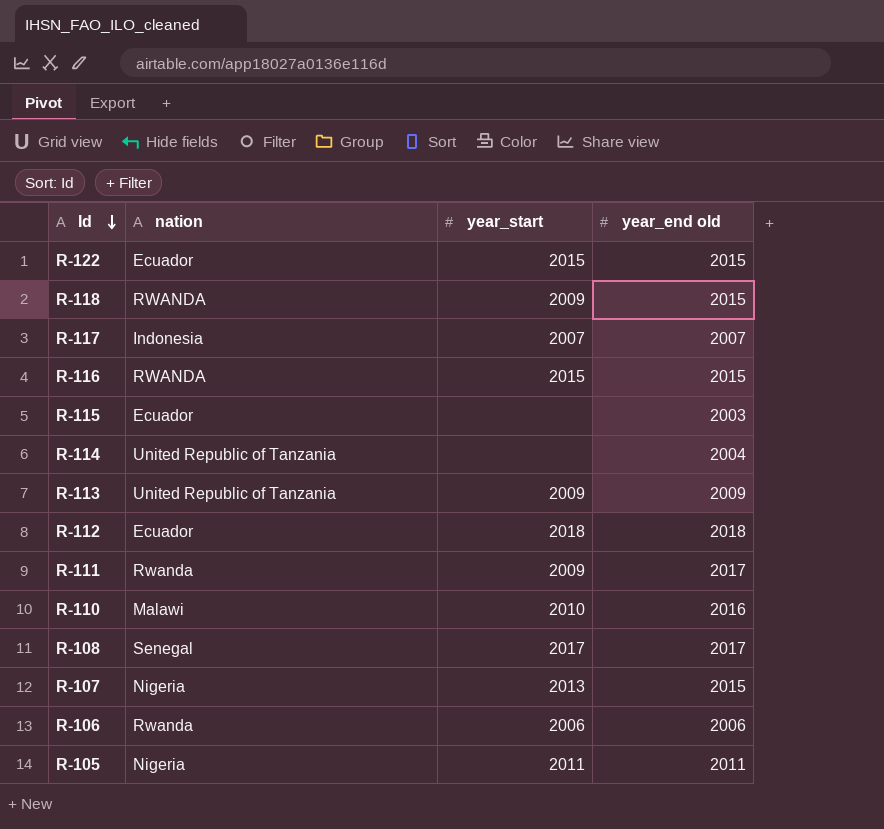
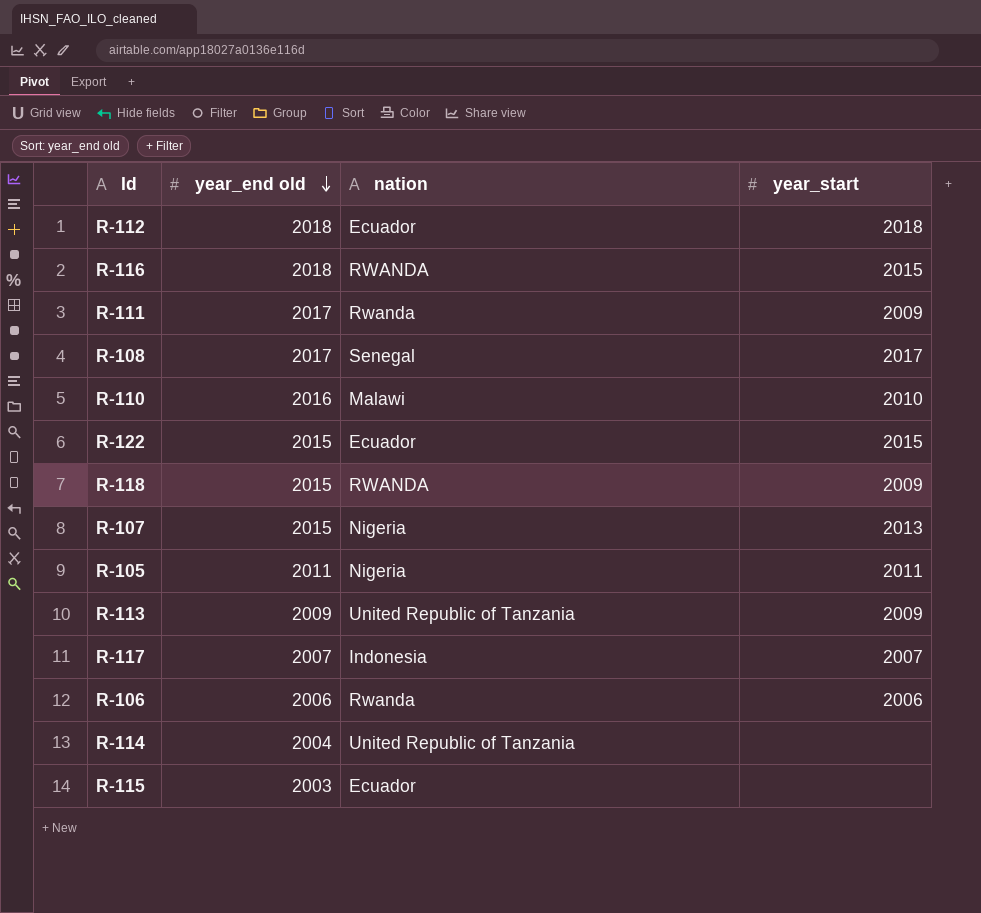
row order: Id descending -> year_end old descending
column year_end old | position: 4 -> 2
R-116 | year_end old: 2015 -> 2018

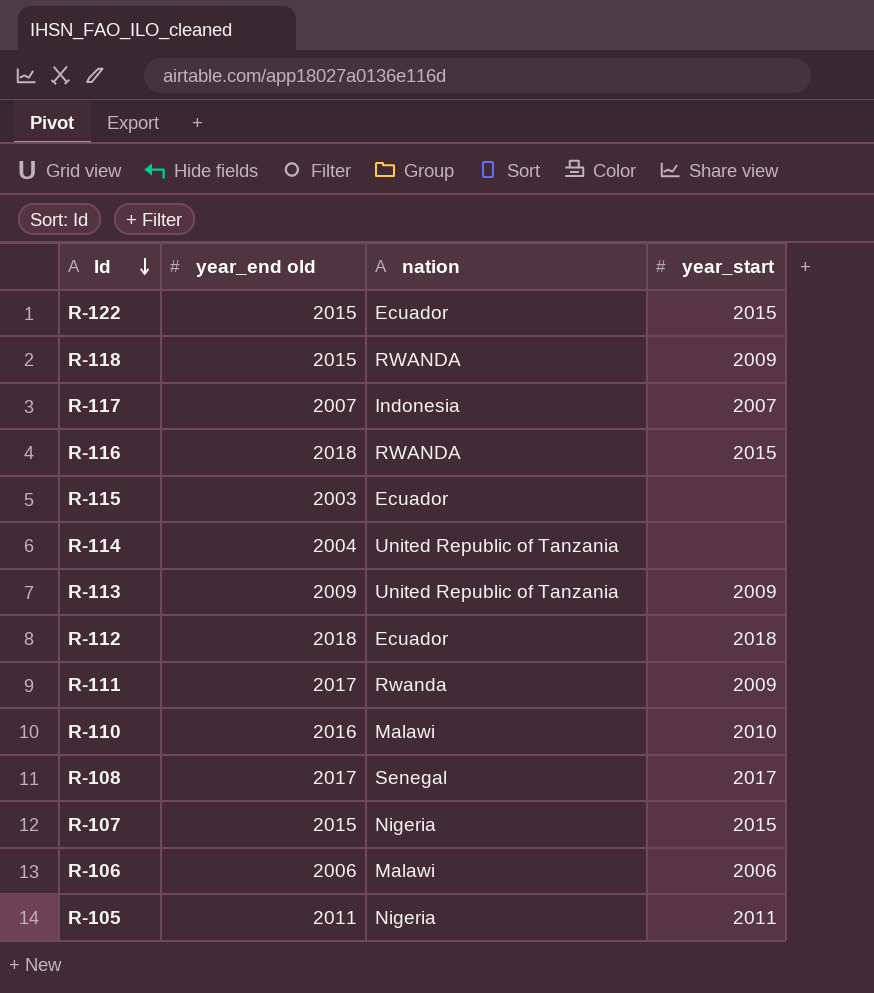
row order: year_end old descending -> Id descending
R-107 | year_start: 2013 -> 2015
R-106 | nation: Rwanda -> Malawi

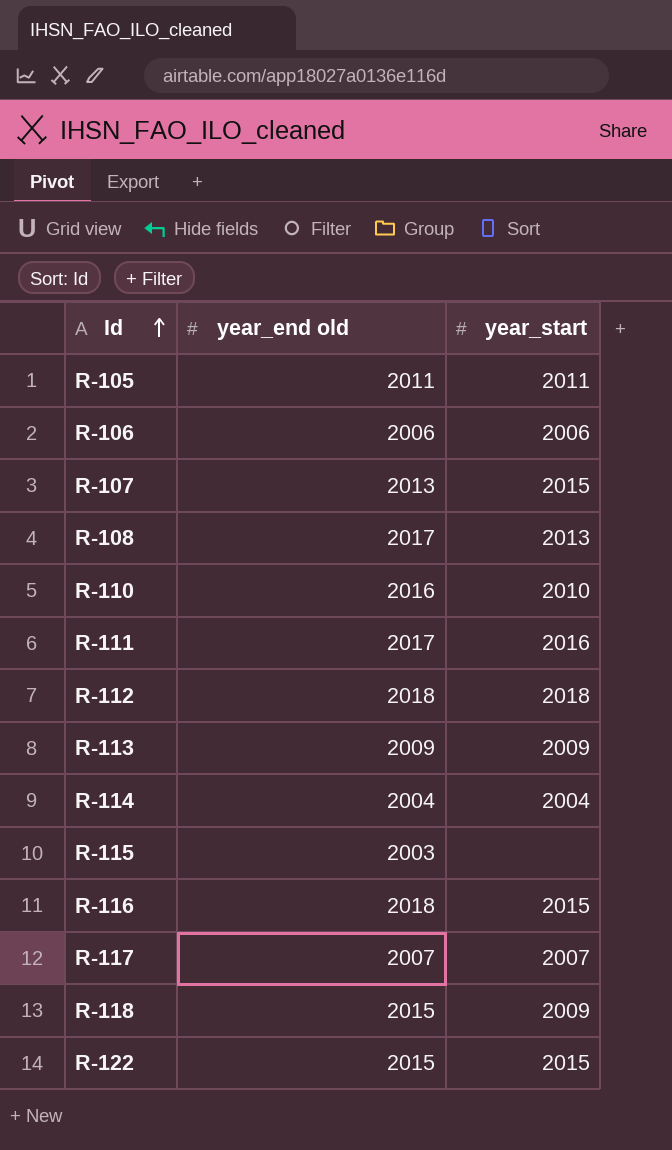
row order: Id descending -> Id ascending
column nation | position: 3 -> none
R-107 | year_end old: 2015 -> 2013
R-108 | year_start: 2017 -> 2013
R-111 | year_start: 2009 -> 2016
R-114 | year_start: none -> 2004

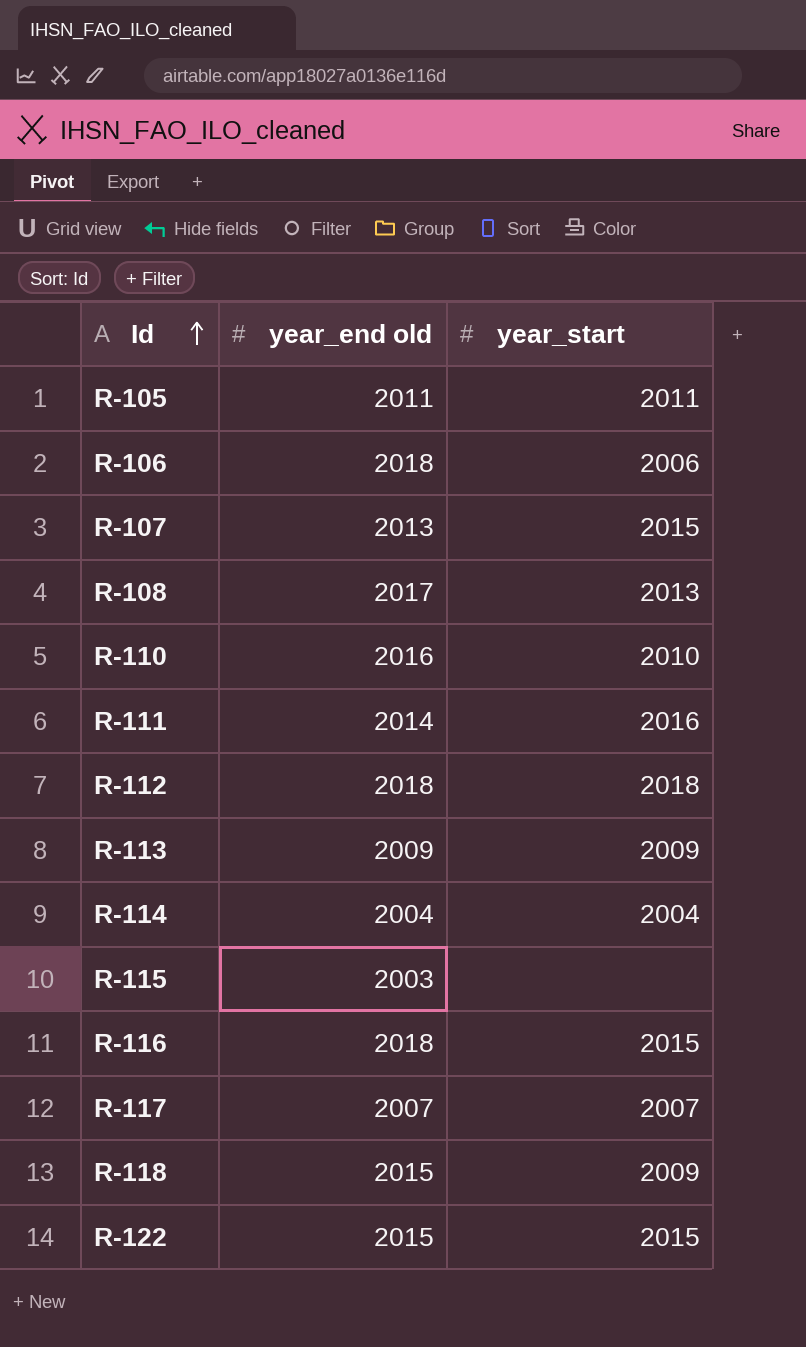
R-106 | year_end old: 2006 -> 2018
R-111 | year_end old: 2017 -> 2014

